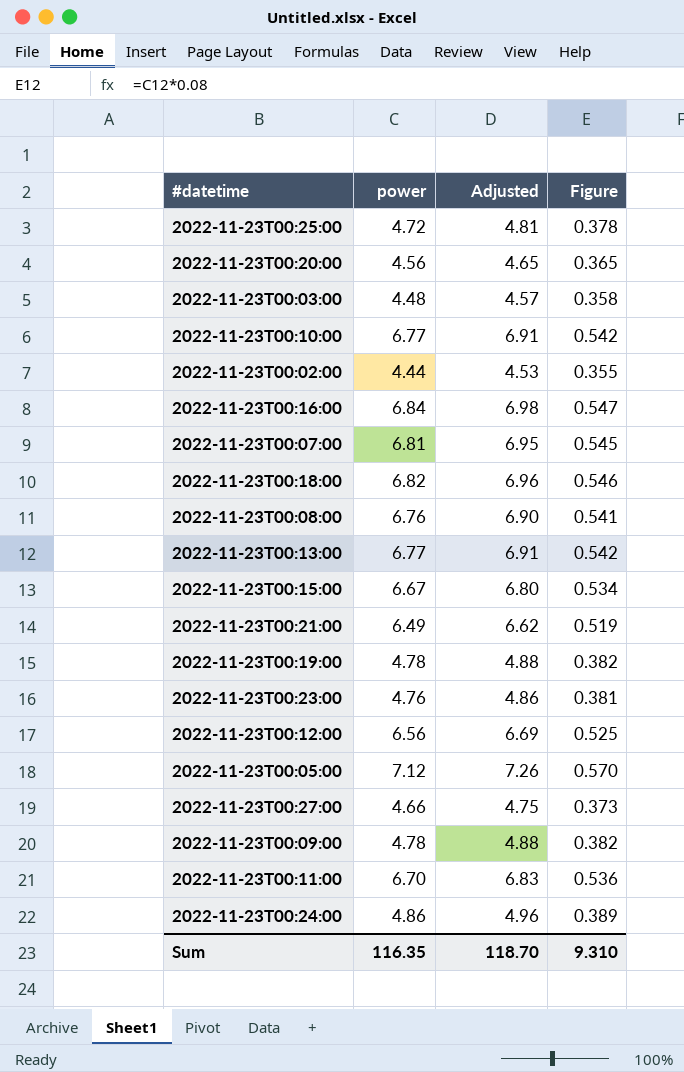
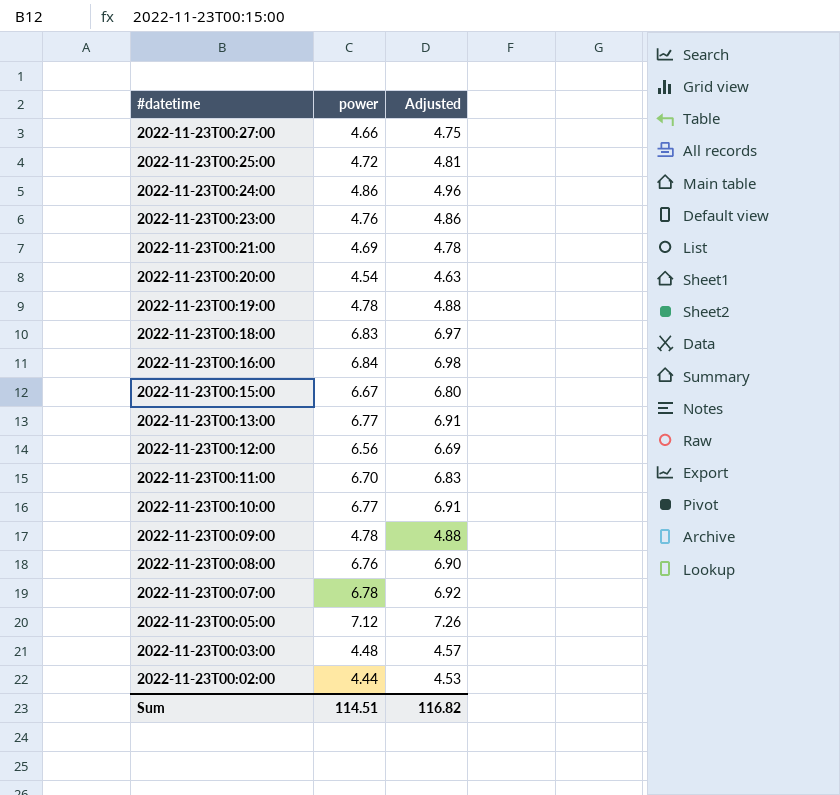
row order: none -> #datetime descending
column Figure | formula: [power] * 0.08 -> none
2022-11-23T00:21:00 | power: 6.49 -> 4.69
2022-11-23T00:21:00 | Adjusted: 6.62 -> 4.78
2022-11-23T00:20:00 | power: 4.56 -> 4.54
2022-11-23T00:20:00 | Adjusted: 4.65 -> 4.63
2022-11-23T00:18:00 | power: 6.82 -> 6.83
2022-11-23T00:18:00 | Adjusted: 6.96 -> 6.97
2022-11-23T00:07:00 | power: 6.81 -> 6.78
2022-11-23T00:07:00 | Adjusted: 6.95 -> 6.92
Sum | power: 116.35 -> 114.51
Sum | Adjusted: 118.70 -> 116.82

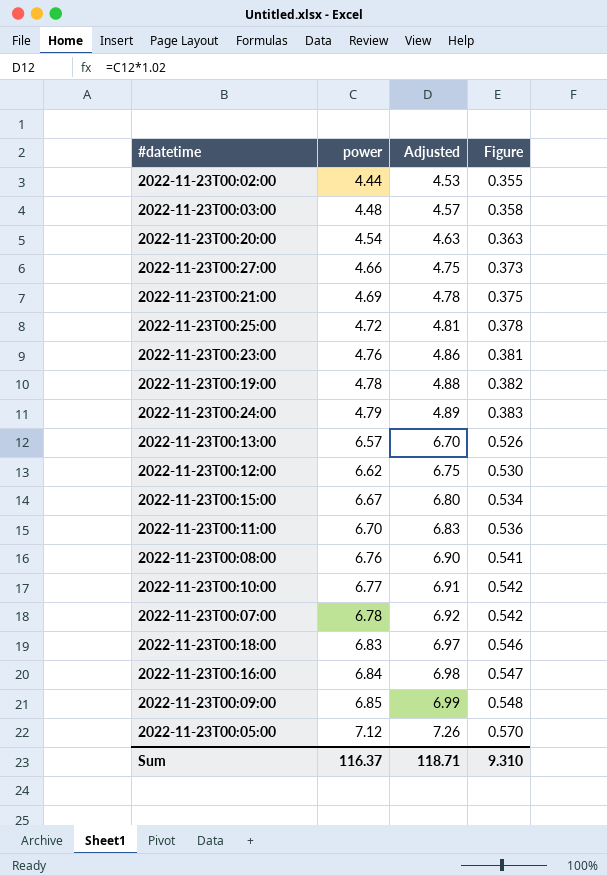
row order: #datetime descending -> power ascending
column Figure | formula: none -> [power] * 0.08
2022-11-23T00:24:00 | power: 4.86 -> 4.79
2022-11-23T00:24:00 | Adjusted: 4.96 -> 4.89
2022-11-23T00:13:00 | power: 6.77 -> 6.57
2022-11-23T00:13:00 | Adjusted: 6.91 -> 6.70
2022-11-23T00:12:00 | power: 6.56 -> 6.62
2022-11-23T00:12:00 | Adjusted: 6.69 -> 6.75
2022-11-23T00:09:00 | power: 4.78 -> 6.85
2022-11-23T00:09:00 | Adjusted: 4.88 -> 6.99
Sum | power: 114.51 -> 116.37
Sum | Adjusted: 116.82 -> 118.71

